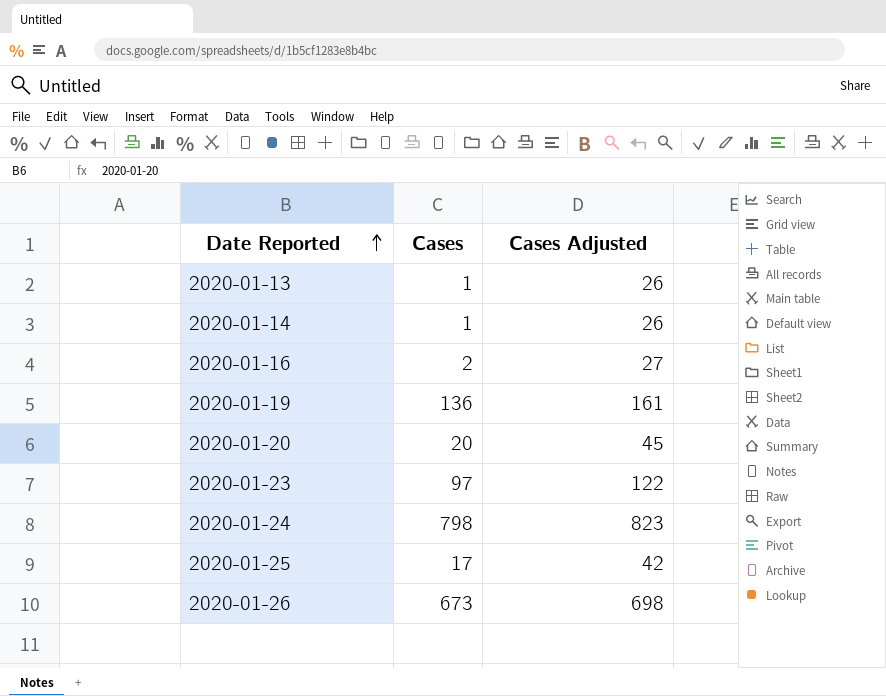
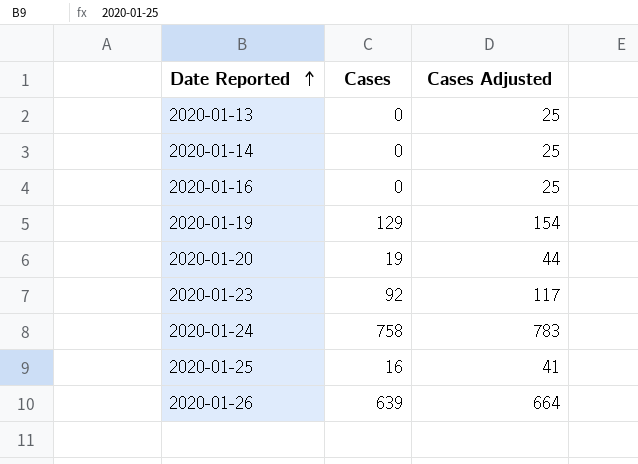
2020-01-13 | Cases: 1 -> 0
2020-01-13 | Cases Adjusted: 26 -> 25
2020-01-14 | Cases: 1 -> 0
2020-01-14 | Cases Adjusted: 26 -> 25
2020-01-16 | Cases: 2 -> 0
2020-01-16 | Cases Adjusted: 27 -> 25
2020-01-19 | Cases: 136 -> 129
2020-01-19 | Cases Adjusted: 161 -> 154
2020-01-20 | Cases: 20 -> 19
2020-01-20 | Cases Adjusted: 45 -> 44
2020-01-23 | Cases: 97 -> 92
2020-01-23 | Cases Adjusted: 122 -> 117
2020-01-24 | Cases: 798 -> 758
2020-01-24 | Cases Adjusted: 823 -> 783
2020-01-25 | Cases: 17 -> 16
2020-01-25 | Cases Adjusted: 42 -> 41
2020-01-26 | Cases: 673 -> 639
2020-01-26 | Cases Adjusted: 698 -> 664

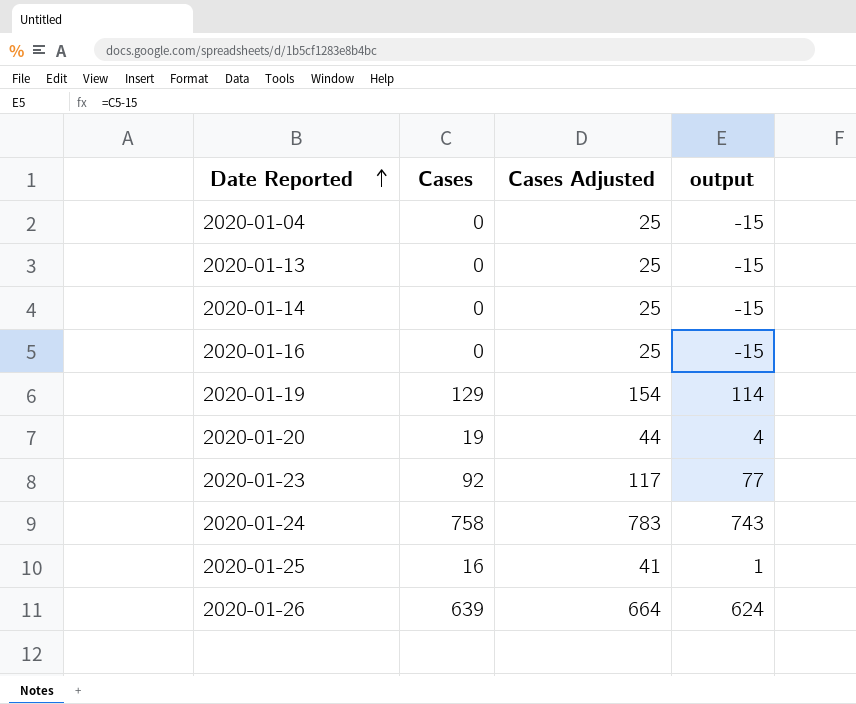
column output | formula: none -> [Cases] - 15
row 2020-01-04: none -> 0 | 25 | -15

